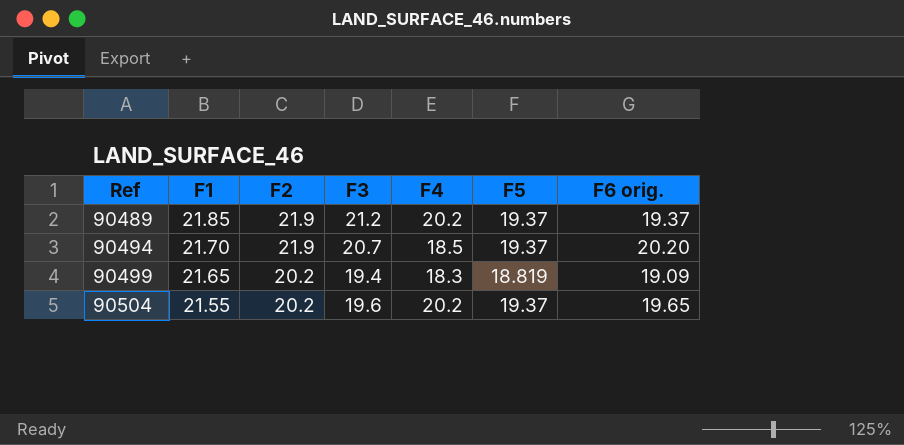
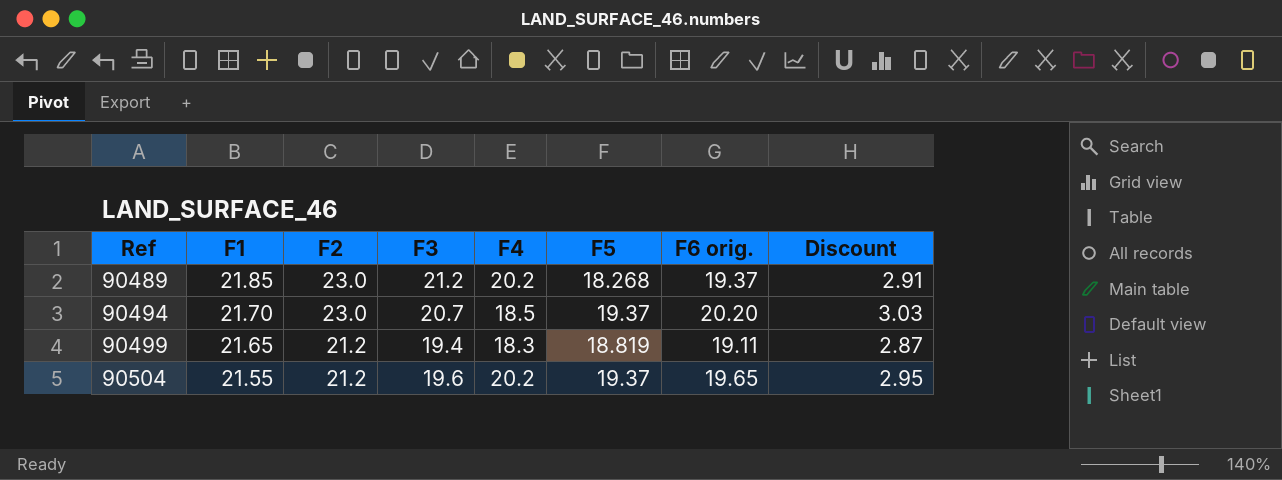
column Discount | formula: none -> [F6 orig.] * 0.15
90489 | F2: 21.9 -> 23.0
90489 | F5: 19.37 -> 18.268
90494 | F2: 21.9 -> 23.0
90499 | F2: 20.2 -> 21.2
90499 | F6 orig.: 19.09 -> 19.11
90504 | F2: 20.2 -> 21.2

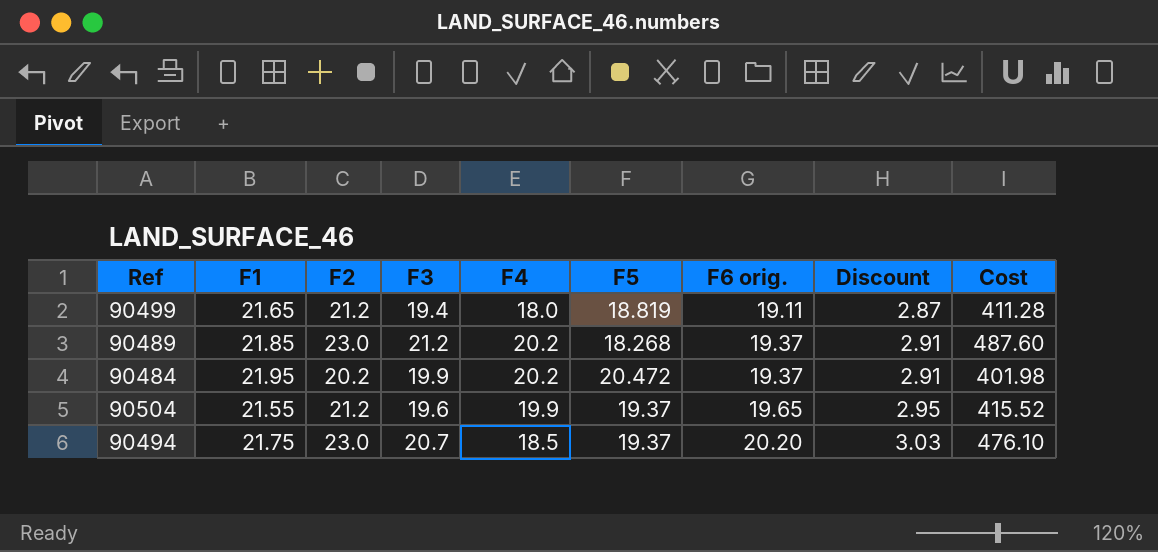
row order: Ref ascending -> F6 orig. ascending
column Cost | formula: none -> [F2] * [F3]
90499 | F4: 18.3 -> 18.0
row 90484: none -> 21.95 | 20.2 | 19.9 | 20.2 | 20.472 | 19.37 | 2.91 | 401.98
90504 | F4: 20.2 -> 19.9
90494 | F1: 21.70 -> 21.75

